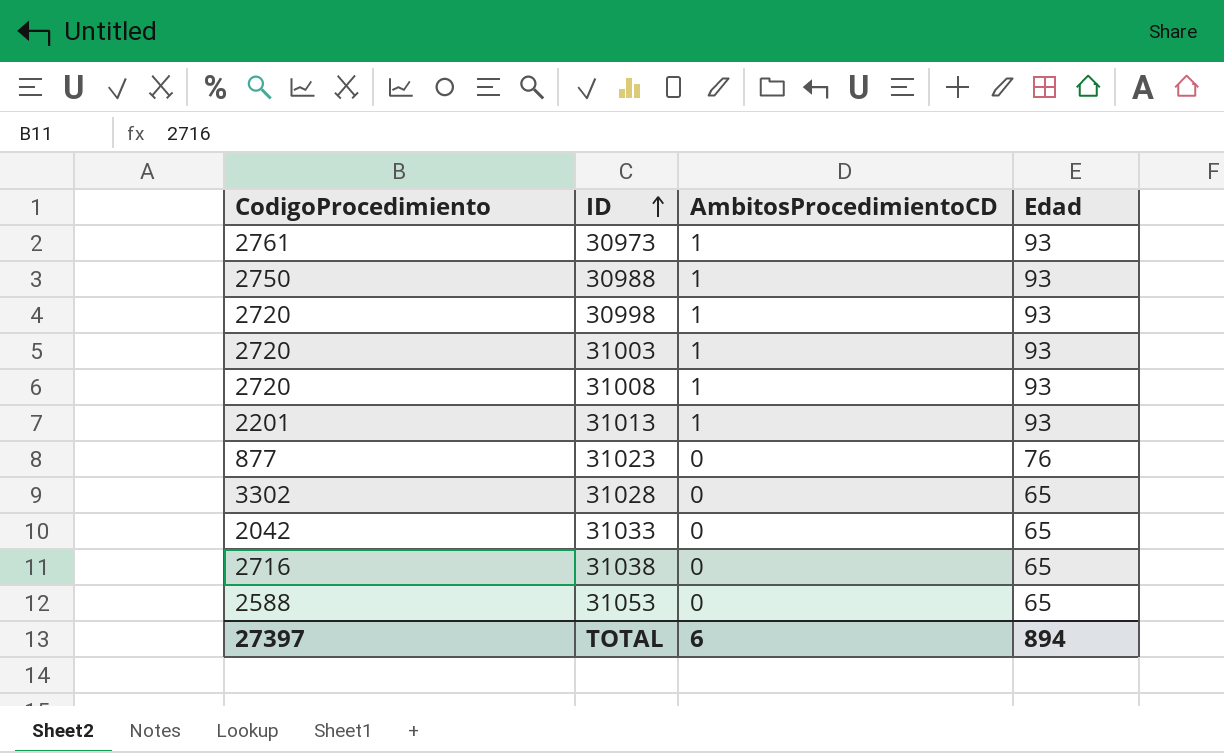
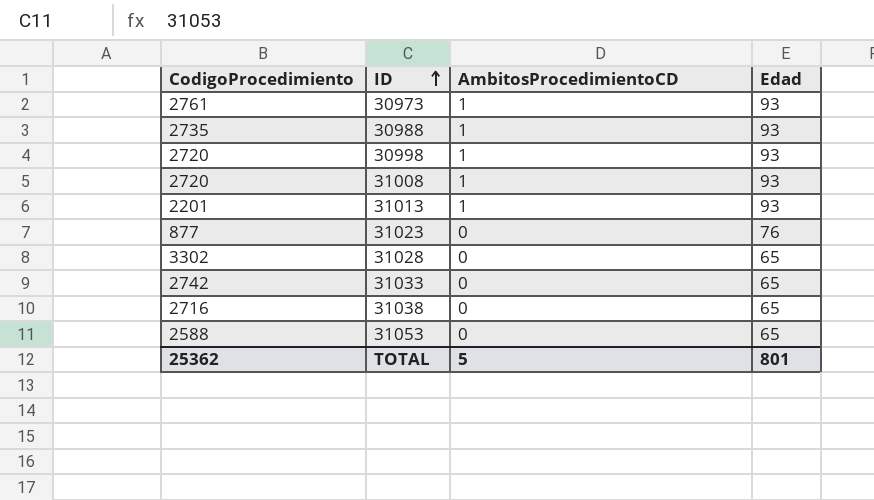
row 31003: 2720 | 1 | 93 -> none
30988 | CodigoProcedimiento: 2750 -> 2735
31033 | CodigoProcedimiento: 2042 -> 2742
TOTAL | CodigoProcedimiento: 27397 -> 25362
TOTAL | AmbitosProcedimientoCD: 6 -> 5
TOTAL | Edad: 894 -> 801

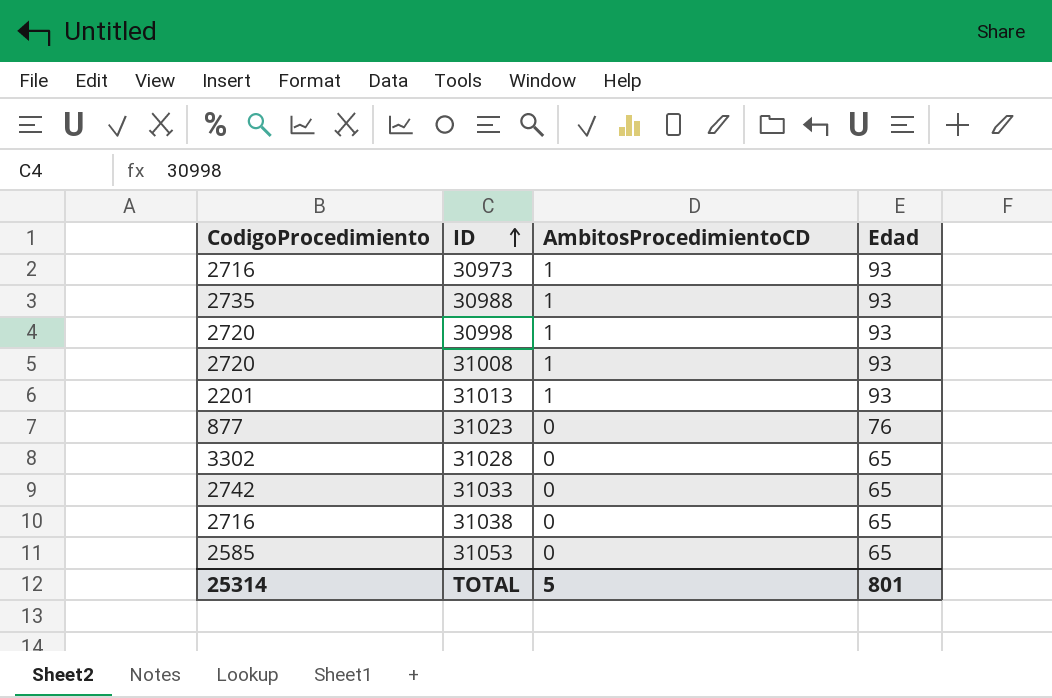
30973 | CodigoProcedimiento: 2761 -> 2716
31053 | CodigoProcedimiento: 2588 -> 2585
TOTAL | CodigoProcedimiento: 25362 -> 25314

